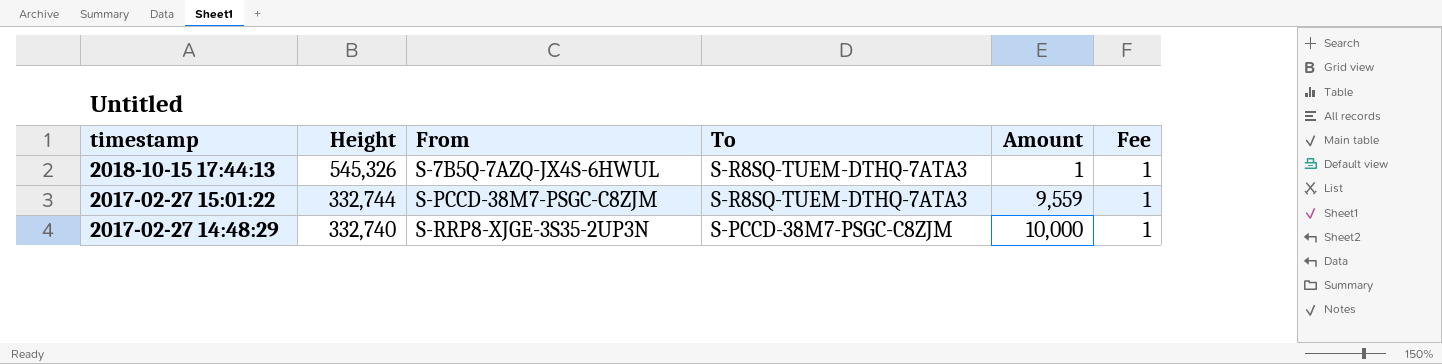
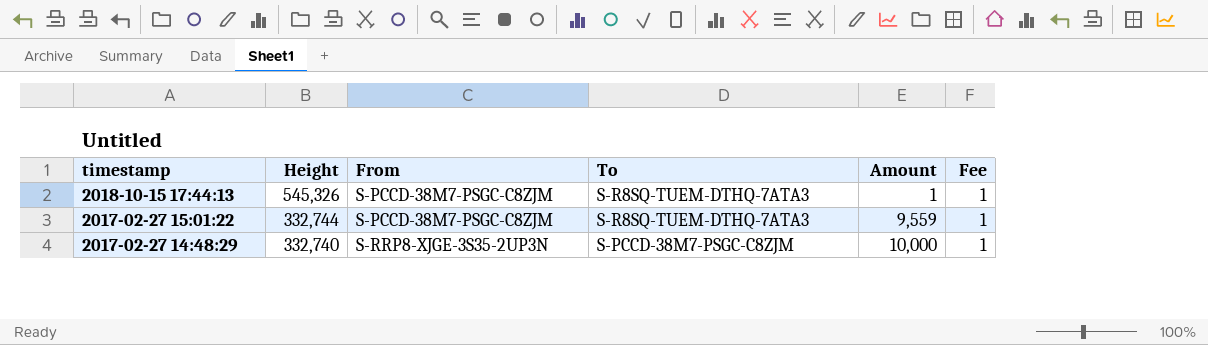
2018-10-15 17:44:13 | From: S-7B5Q-7AZQ-JX4S-6HWUL -> S-PCCD-38M7-PSGC-C8ZJM

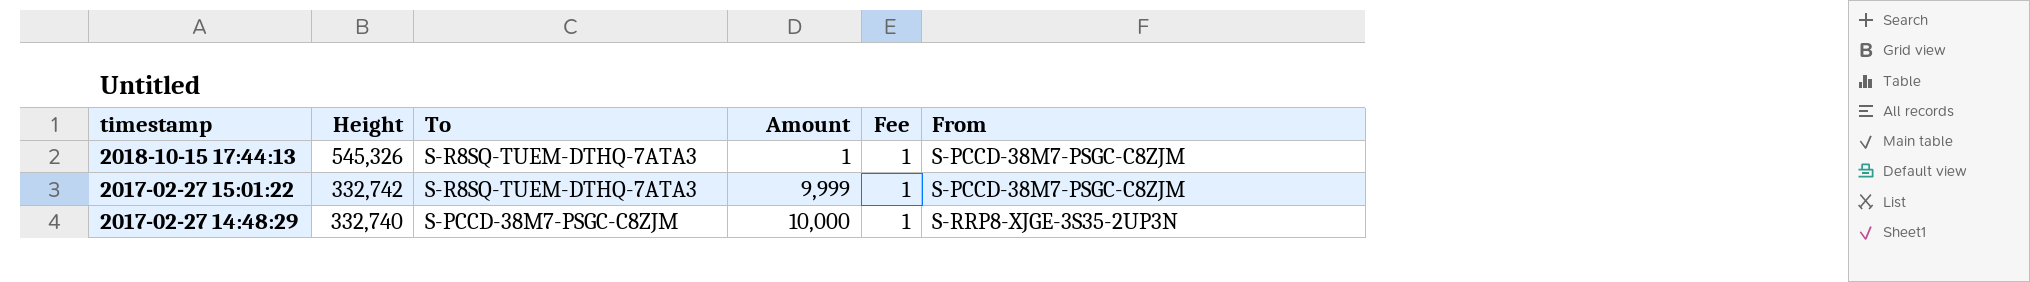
column From | position: 3 -> 6
2017-02-27 15:01:22 | Height: 332,744 -> 332,742
2017-02-27 15:01:22 | Amount: 9,559 -> 9,999

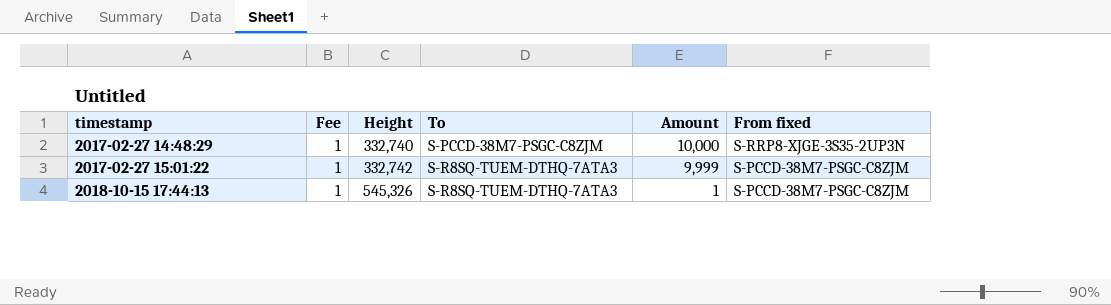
row order: timestamp descending -> timestamp ascending
column Fee | position: 5 -> 2
column name: From -> From fixed

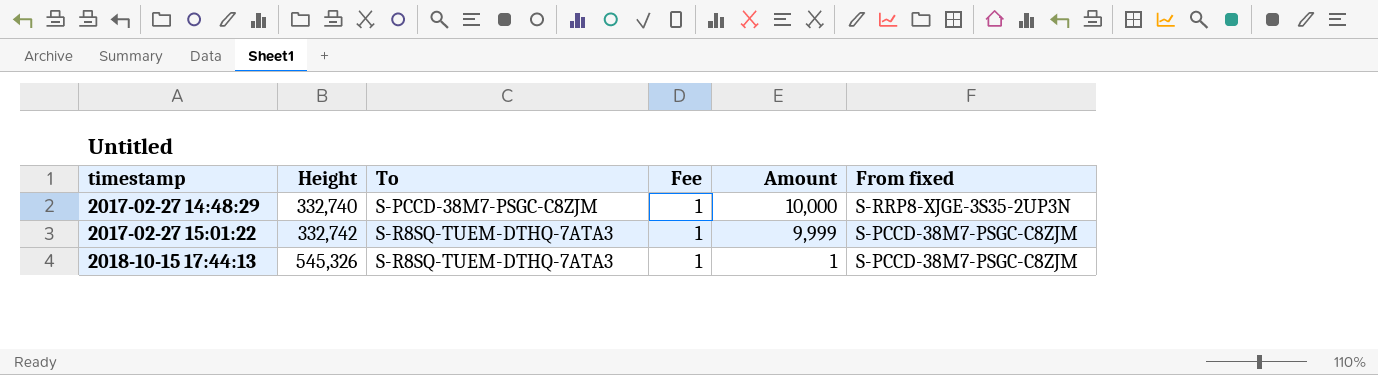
column Fee | position: 2 -> 4

